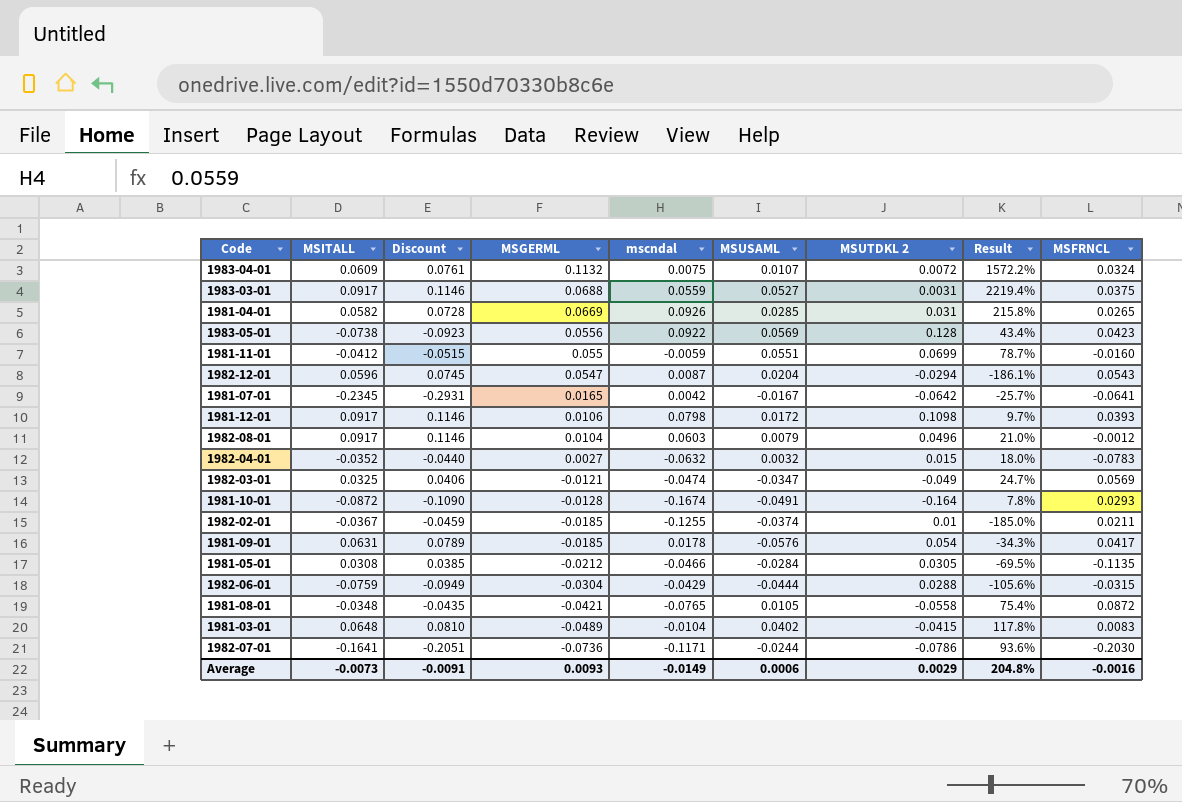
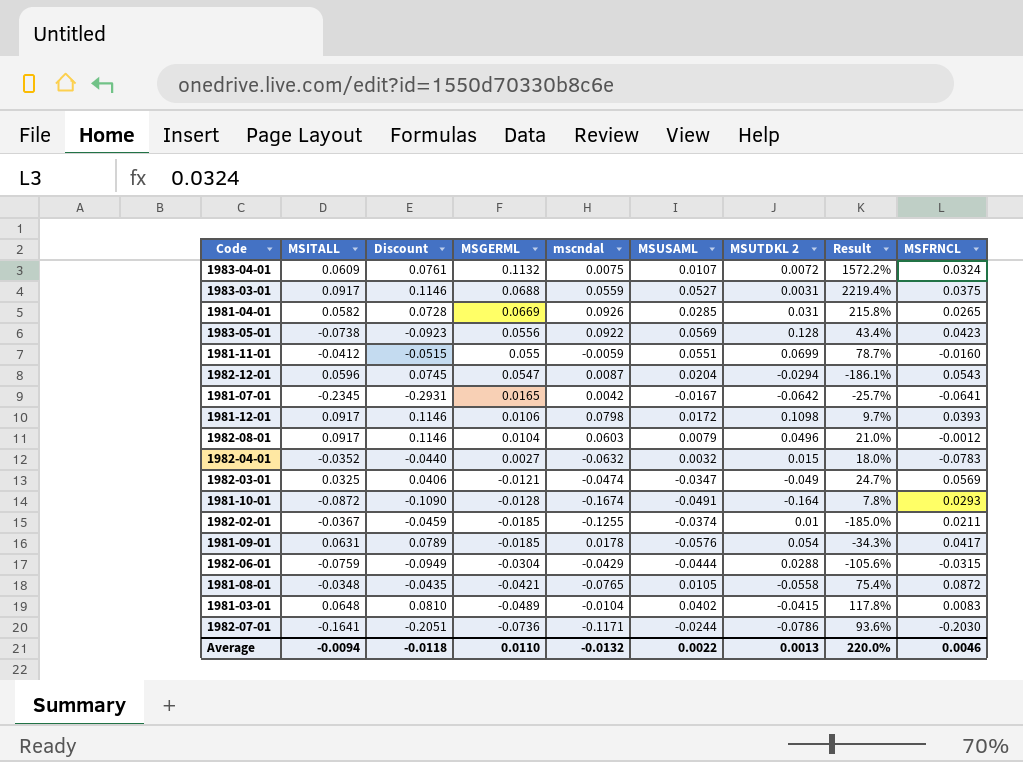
row 1981-05-01: 0.0308 | 0.0385 | -0.0212 | -0.0466 | -0.0284 | 0.0305 | -69.5% | -0.1135 -> none
Average | MSITALL: -0.0073 -> -0.0094
Average | Discount: -0.0091 -> -0.0118
Average | MSGERML: 0.0093 -> 0.0110
Average | mscndal: -0.0149 -> -0.0132
Average | MSUSAML: 0.0006 -> 0.0022
Average | MSUTDKL 2: 0.0029 -> 0.0013
Average | Result: 204.8% -> 220.0%
Average | MSFRNCL: -0.0016 -> 0.0046

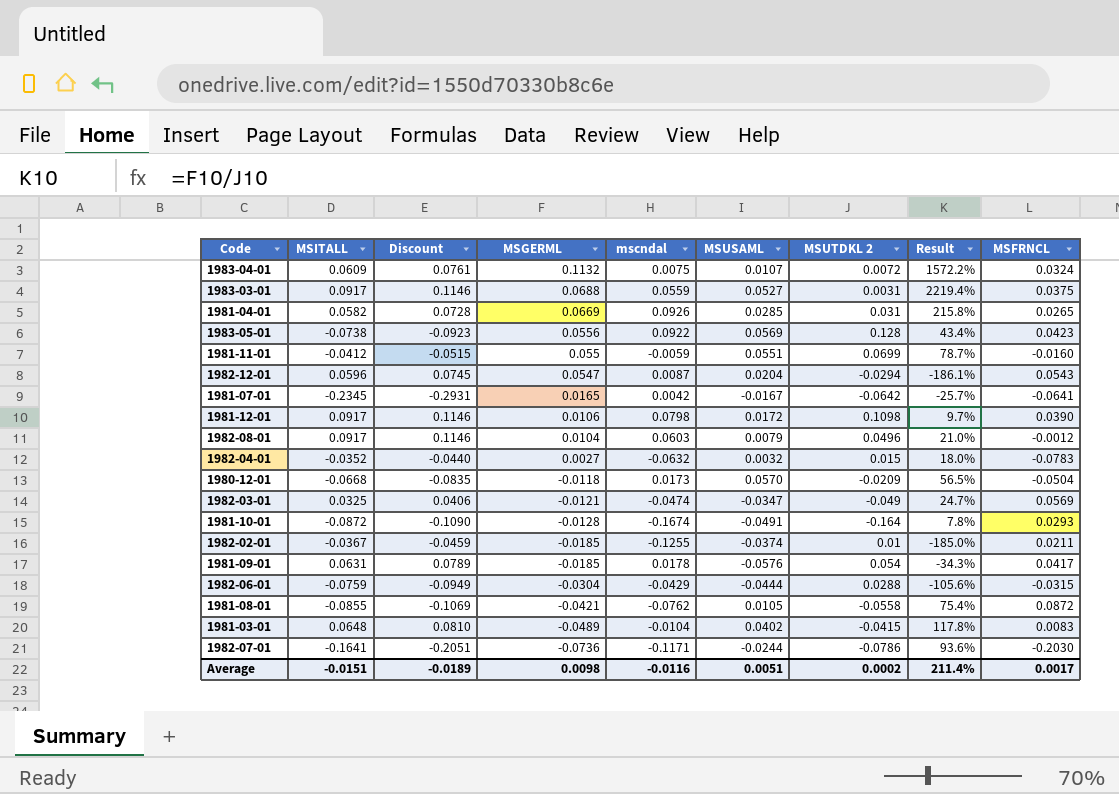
1981-12-01 | MSFRNCL: 0.0393 -> 0.0390
row 1980-12-01: none -> -0.0668 | -0.0835 | -0.0118 | 0.0173 | 0.0570 | -0.0209 | 56.5% | -0.0504
1981-08-01 | MSITALL: -0.0348 -> -0.0855
1981-08-01 | Discount: -0.0435 -> -0.1069
1981-08-01 | mscndal: -0.0765 -> -0.0762
Average | MSITALL: -0.0094 -> -0.0151
Average | Discount: -0.0118 -> -0.0189
Average | MSGERML: 0.0110 -> 0.0098
Average | mscndal: -0.0132 -> -0.0116
Average | MSUSAML: 0.0022 -> 0.0051
Average | MSUTDKL 2: 0.0013 -> 0.0002
Average | Result: 220.0% -> 211.4%
Average | MSFRNCL: 0.0046 -> 0.0017

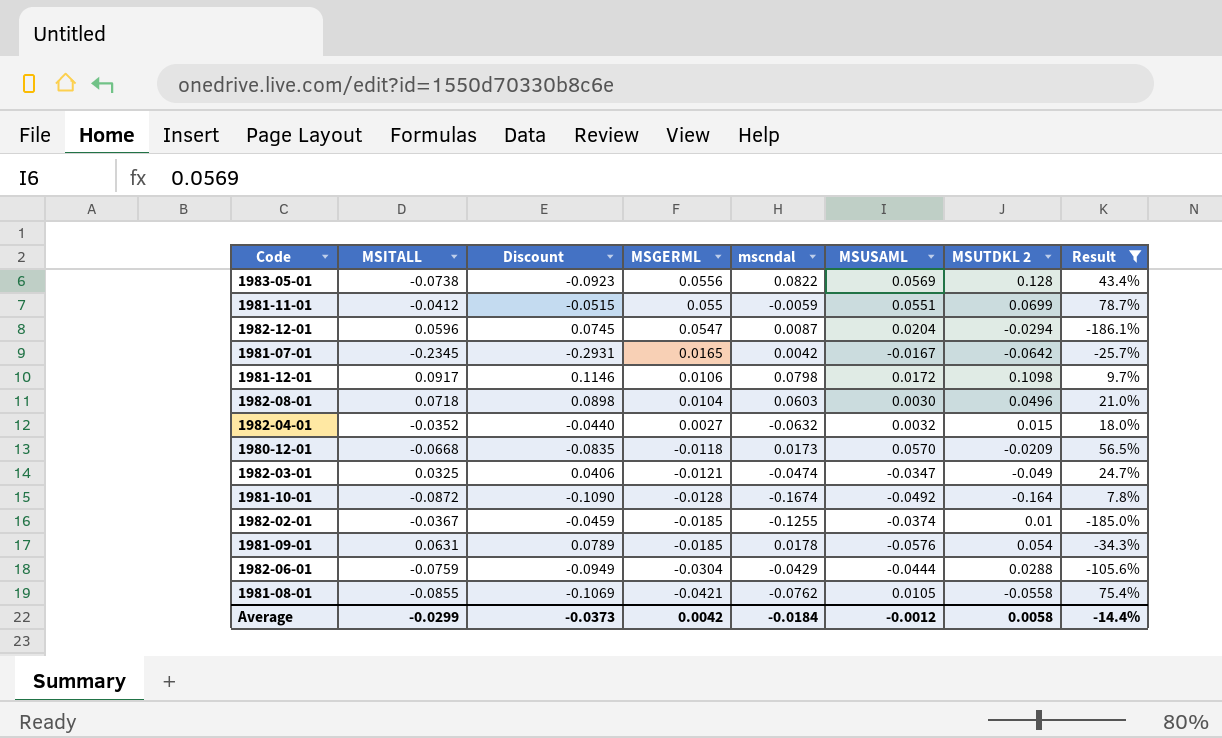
filter: none -> Result <= 78.7%
column MSFRNCL | position: 9 -> none
1983-05-01 | mscndal: 0.0922 -> 0.0822
1982-08-01 | MSITALL: 0.0917 -> 0.0718
1982-08-01 | Discount: 0.1146 -> 0.0898
1982-08-01 | MSUSAML: 0.0079 -> 0.0030
1981-10-01 | MSUSAML: -0.0491 -> -0.0492
Average | MSITALL: -0.0151 -> -0.0299
Average | Discount: -0.0189 -> -0.0373
Average | MSGERML: 0.0098 -> 0.0042
Average | mscndal: -0.0116 -> -0.0184
Average | MSUSAML: 0.0051 -> -0.0012
Average | MSUTDKL 2: 0.0002 -> 0.0058
Average | Result: 211.4% -> -14.4%

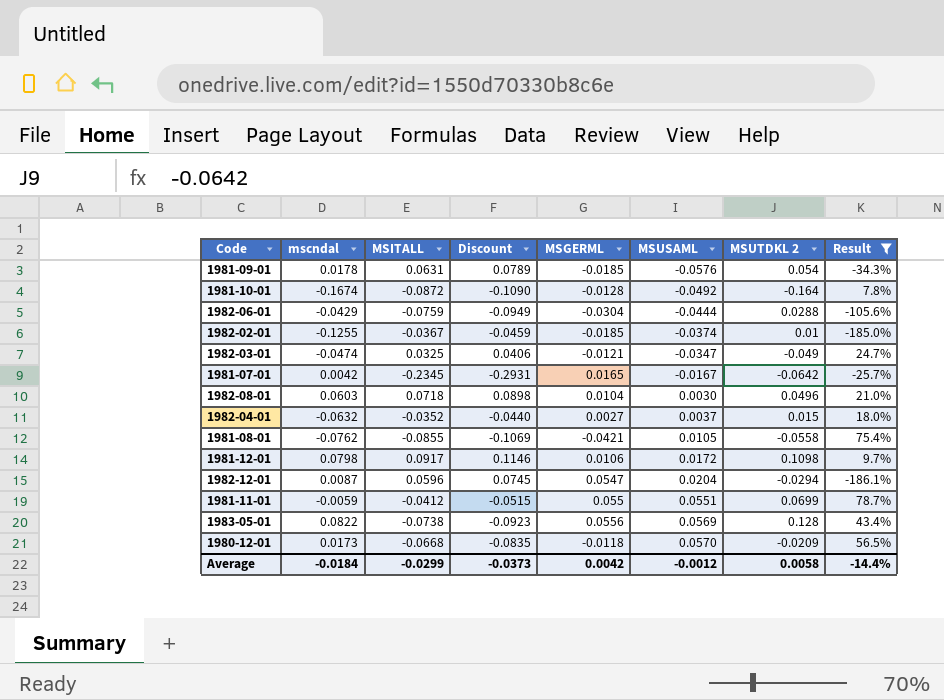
row order: MSGERML descending -> MSUSAML ascending
column mscndal | position: 5 -> 2
1982-04-01 | MSUSAML: 0.0032 -> 0.0037

